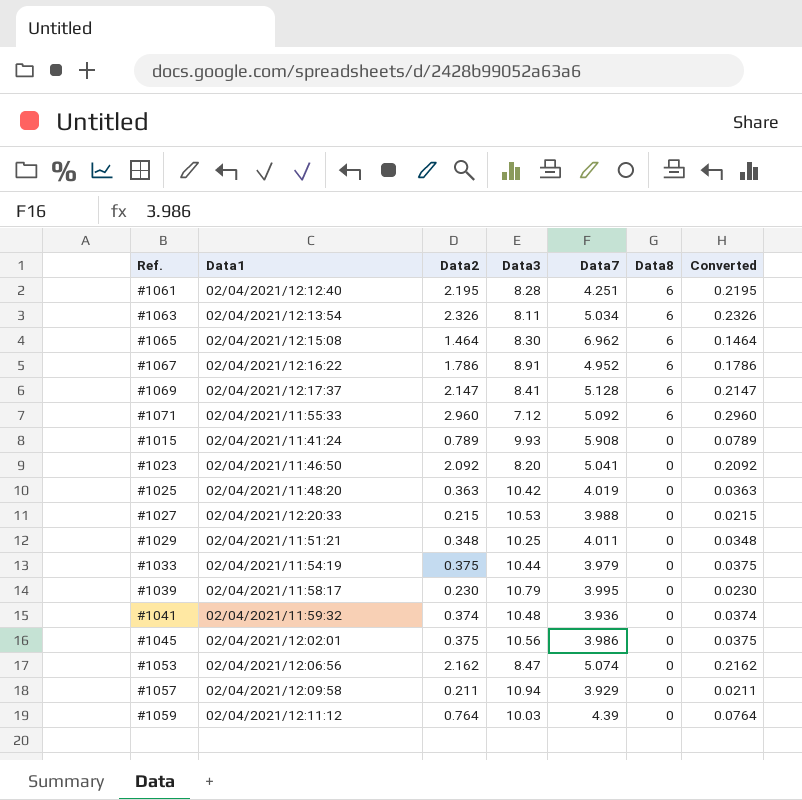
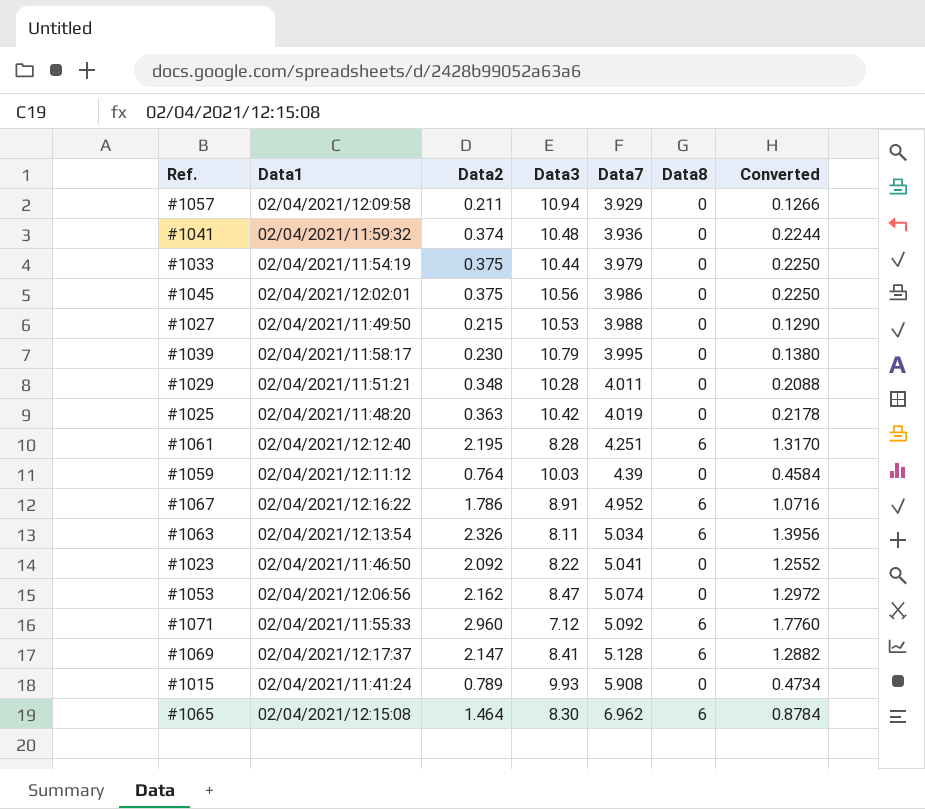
row order: Data8 descending -> Data7 ascending
column Converted | formula: [Data2] * 0.1 -> [Data2] * 0.6
#1027 | Data1: 02/04/2021/12:20:33 -> 02/04/2021/11:49:50
#1029 | Data3: 10.25 -> 10.28
#1023 | Data3: 8.20 -> 8.22

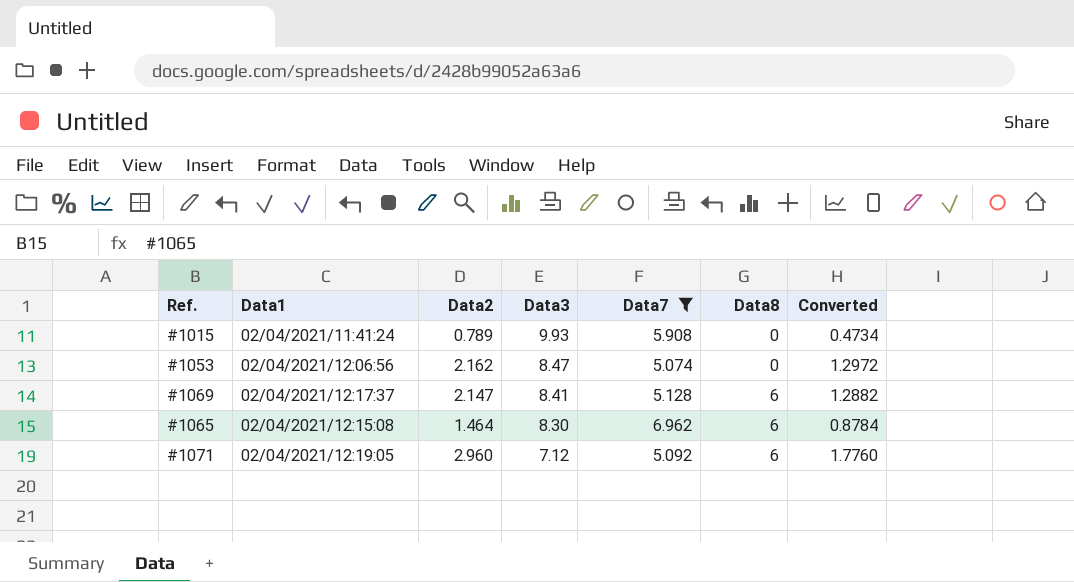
filter: none -> Data7 >= 5.074
row order: Data7 ascending -> Data3 descending
#1071 | Data1: 02/04/2021/11:55:33 -> 02/04/2021/12:19:05

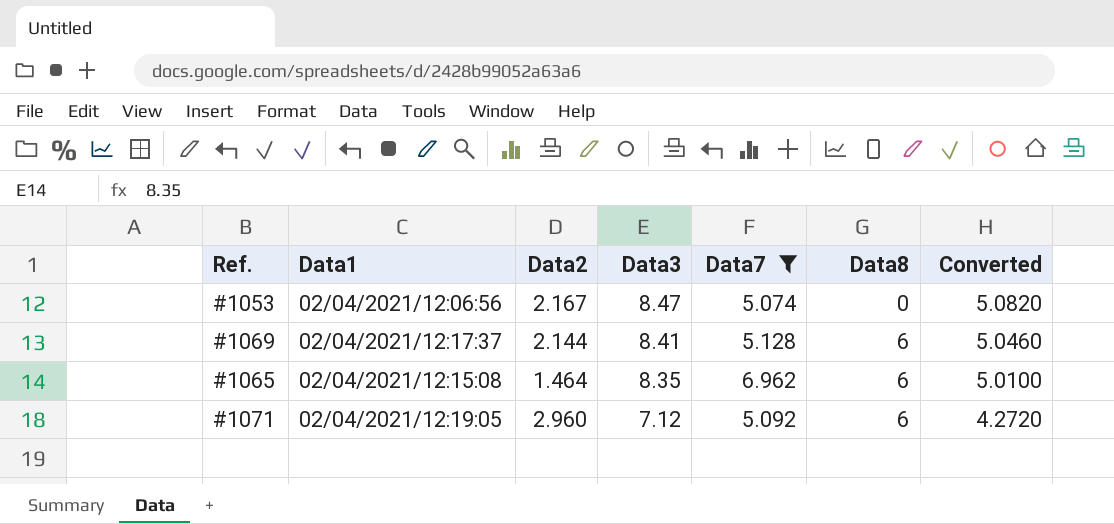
column Converted | formula: [Data2] * 0.6 -> [Data3] * 0.6
row #1015: 02/04/2021/11:41:24 | 0.789 | 9.93 | 5.908 | 0 | 0.4734 -> none
#1053 | Data2: 2.162 -> 2.167
#1069 | Data2: 2.147 -> 2.144
#1065 | Data3: 8.30 -> 8.35

